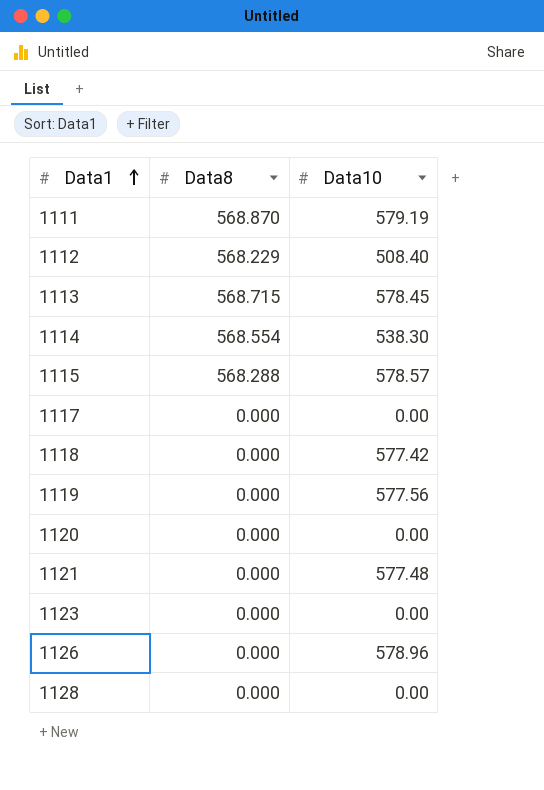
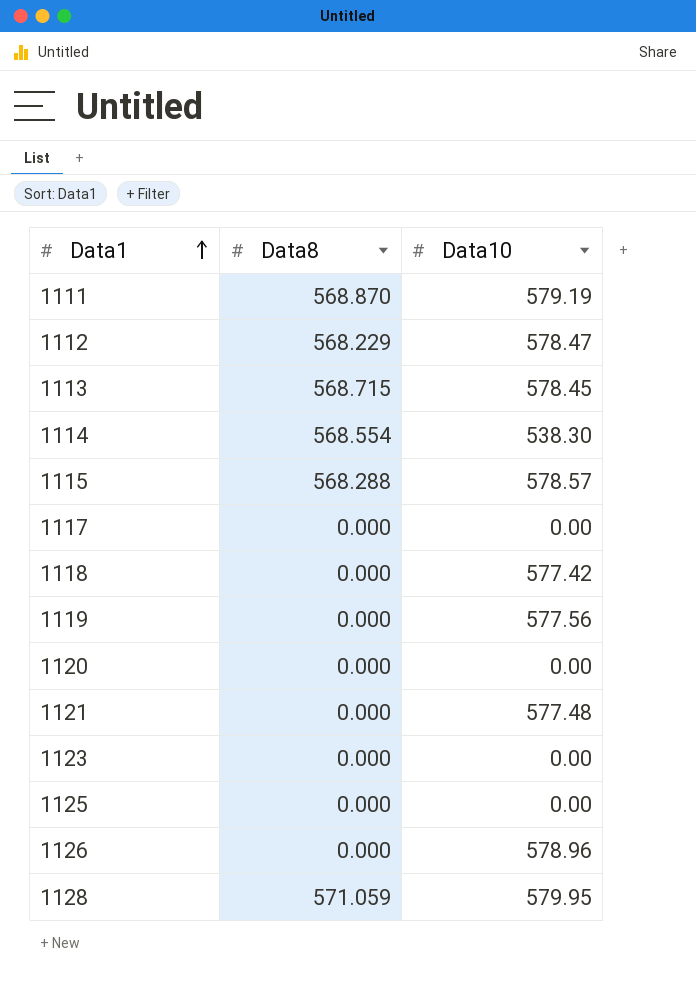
1112 | Data10: 508.40 -> 578.47
row 1125: none -> 0.000 | 0.00
1128 | Data8: 0.000 -> 571.059
1128 | Data10: 0.00 -> 579.95

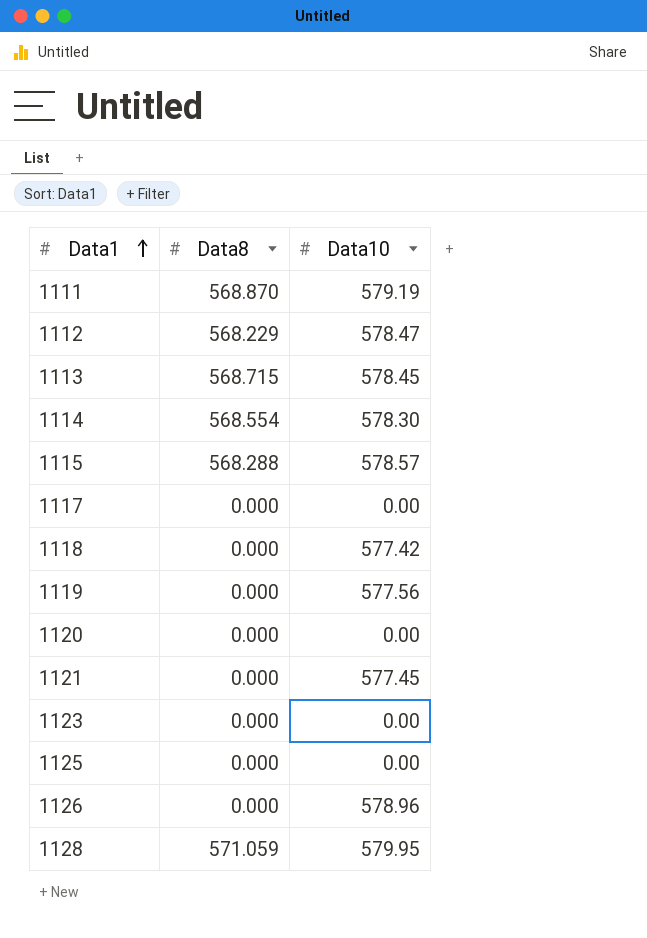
1114 | Data10: 538.30 -> 578.30
1121 | Data10: 577.48 -> 577.45

